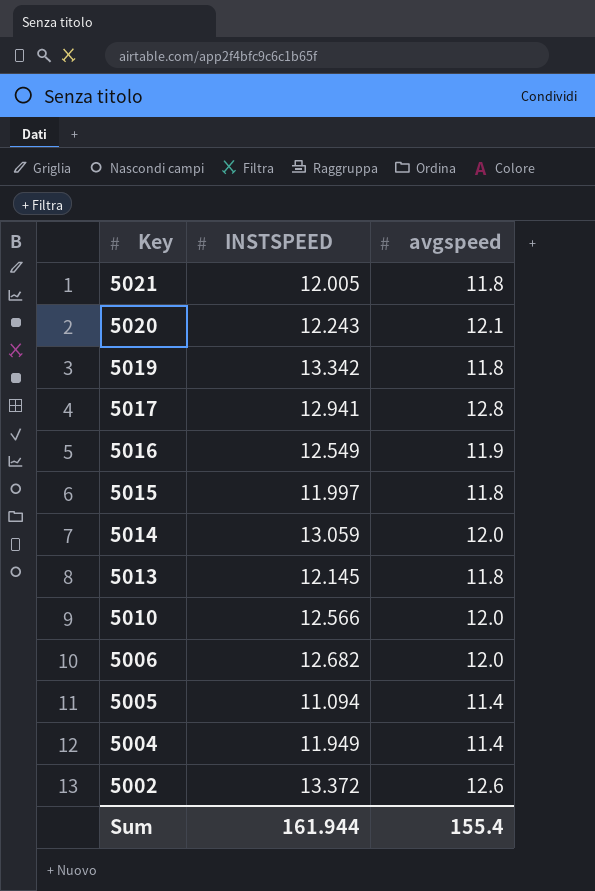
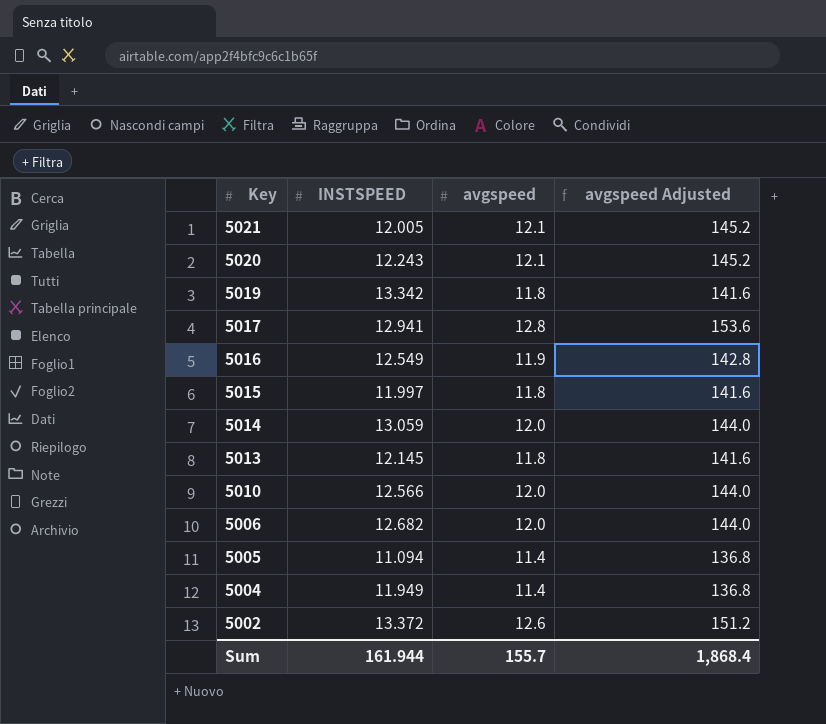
column avgspeed Adjusted | formula: none -> [avgspeed] * 12
5021 | avgspeed: 11.8 -> 12.1
Sum | avgspeed: 155.4 -> 155.7

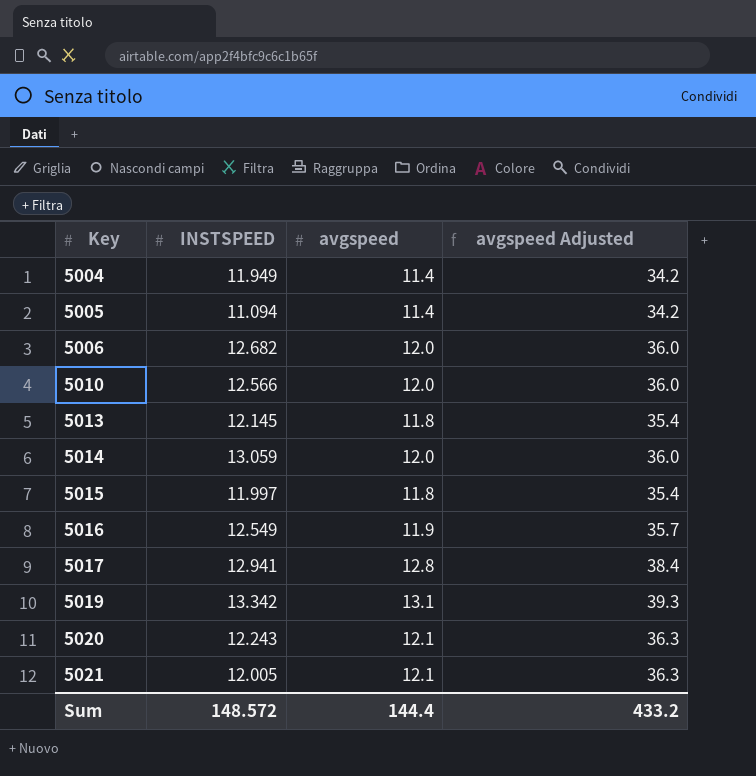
row order: Key descending -> Key ascending
column avgspeed Adjusted | formula: [avgspeed] * 12 -> [avgspeed] * 3
row 5002: 13.372 | 12.6 | 151.2 -> none
5019 | avgspeed: 11.8 -> 13.1
Sum | INSTSPEED: 161.944 -> 148.572
Sum | avgspeed: 155.7 -> 144.4
Sum | avgspeed Adjusted: 1,868.4 -> 433.2

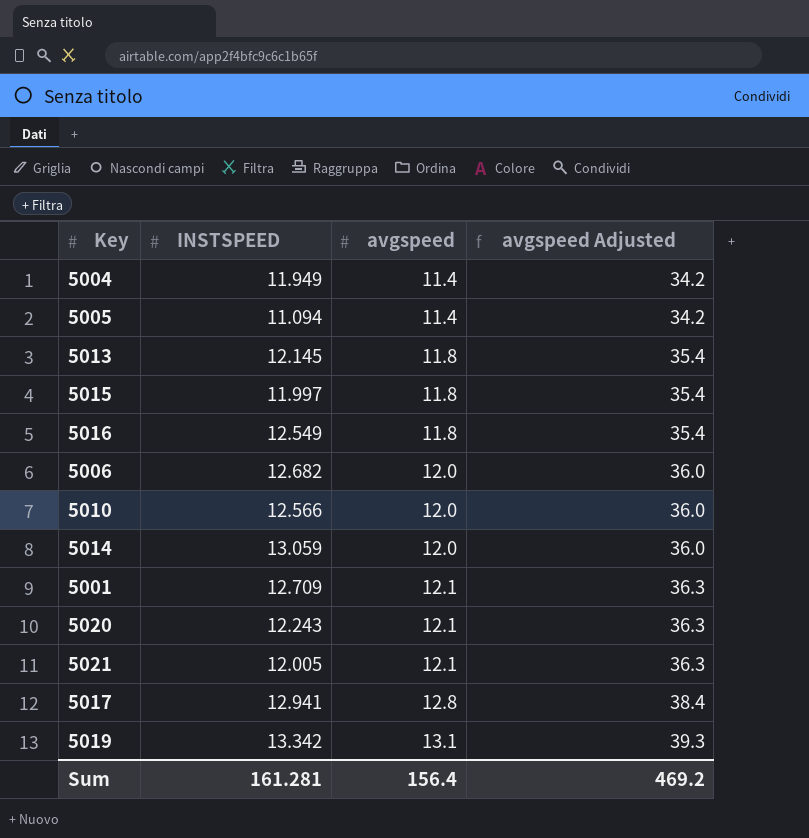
row order: Key ascending -> avgspeed ascending
5016 | avgspeed: 11.9 -> 11.8
5016 | avgspeed Adjusted: 35.7 -> 35.4
row 5001: none -> 12.709 | 12.1 | 36.3
Sum | INSTSPEED: 148.572 -> 161.281
Sum | avgspeed: 144.4 -> 156.4
Sum | avgspeed Adjusted: 433.2 -> 469.2

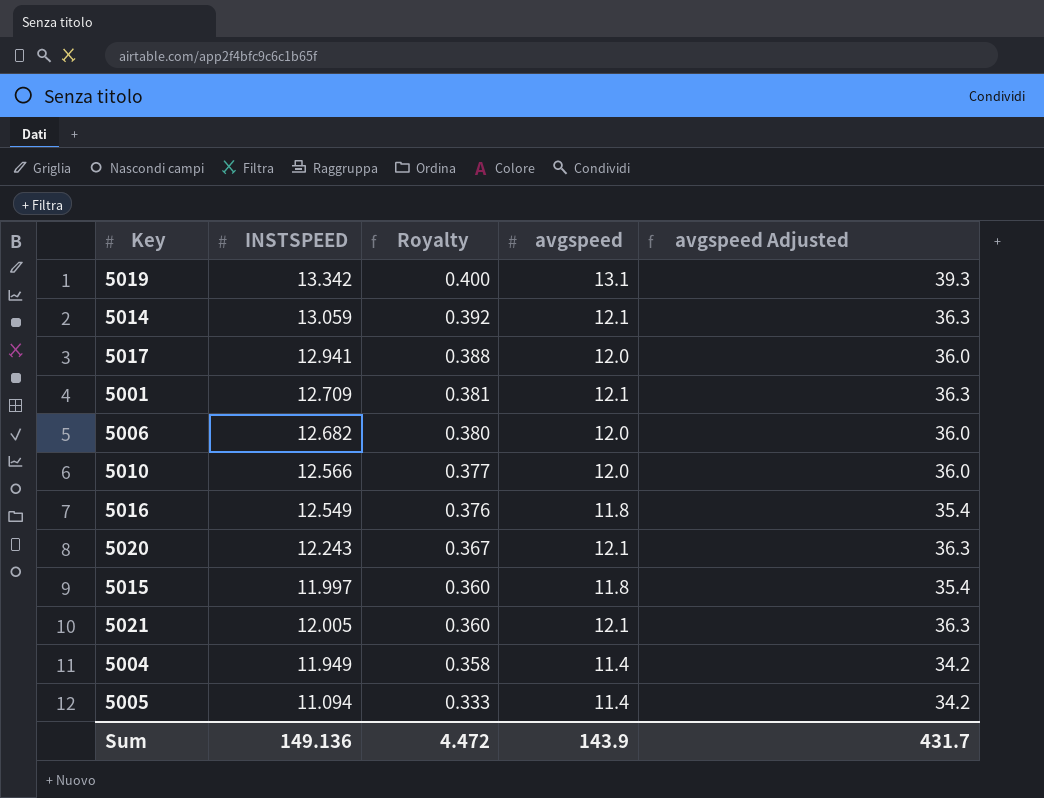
row order: avgspeed ascending -> Royalty descending
column Royalty | formula: none -> [INSTSPEED] * 0.03
row 5013: 12.145 | 11.8 | 35.4 -> none
5014 | avgspeed: 12.0 -> 12.1
5014 | avgspeed Adjusted: 36.0 -> 36.3
5017 | avgspeed: 12.8 -> 12.0
5017 | avgspeed Adjusted: 38.4 -> 36.0
Sum | INSTSPEED: 161.281 -> 149.136
Sum | avgspeed: 156.4 -> 143.9
Sum | avgspeed Adjusted: 469.2 -> 431.7

